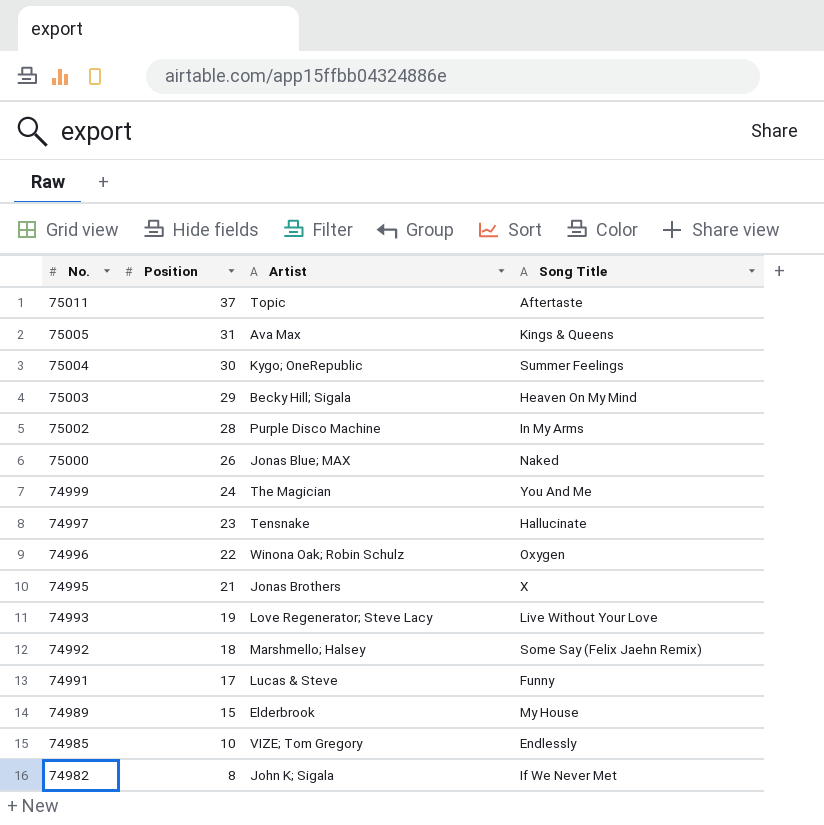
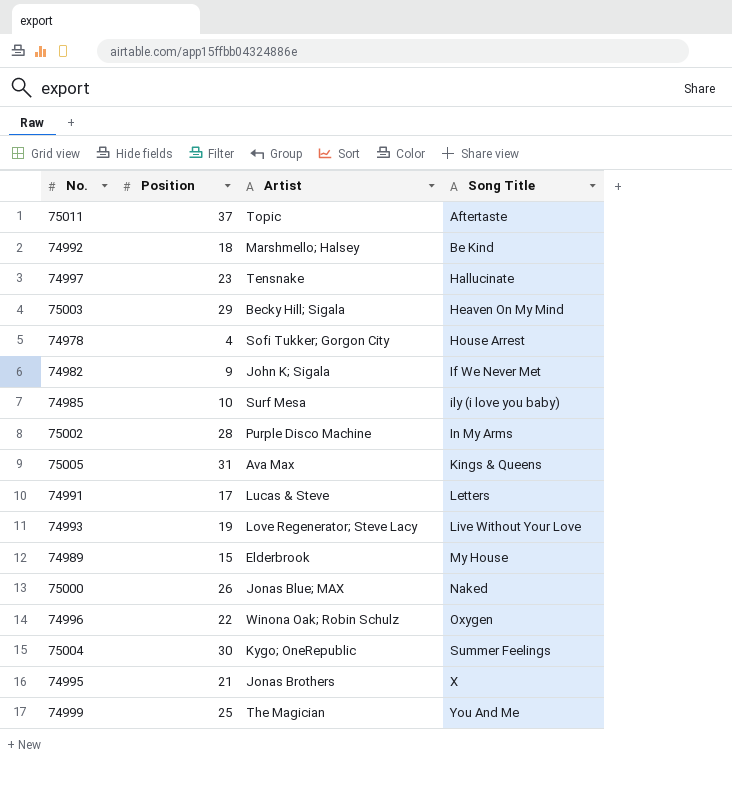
row order: No. descending -> Song Title ascending
74992 | Song Title: Some Say (Felix Jaehn Remix) -> Be Kind
row 74978: none -> 4 | Sofi Tukker; Gorgon City | House Arrest
74982 | Position: 8 -> 9
74985 | Artist: VIZE; Tom Gregory -> Surf Mesa
74985 | Song Title: Endlessly -> ily (i love you baby)
74991 | Song Title: Funny -> Letters
74999 | Position: 24 -> 25

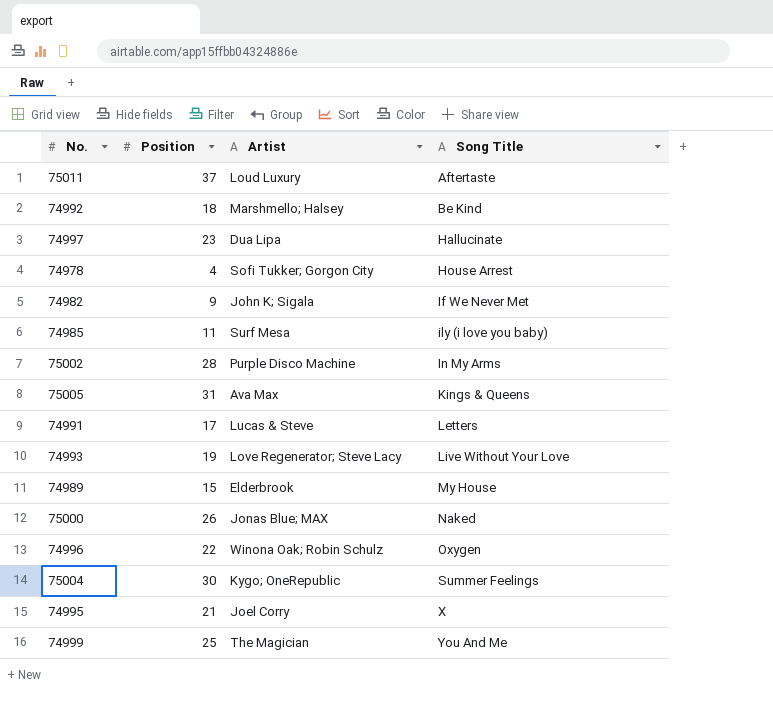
row 75003: 29 | Becky Hill; Sigala | Heaven On My Mind -> none
75011 | Artist: Topic -> Loud Luxury
74997 | Artist: Tensnake -> Dua Lipa
74985 | Position: 10 -> 11
74995 | Artist: Jonas Brothers -> Joel Corry

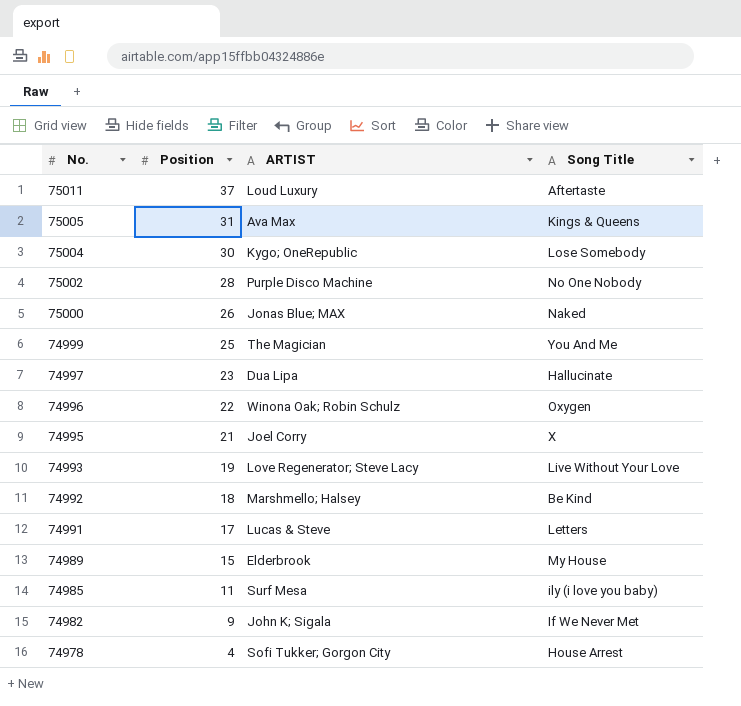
row order: Song Title ascending -> No. descending
column name: Artist -> ARTIST
75004 | Song Title: Summer Feelings -> Lose Somebody
75002 | Song Title: In My Arms -> No One Nobody

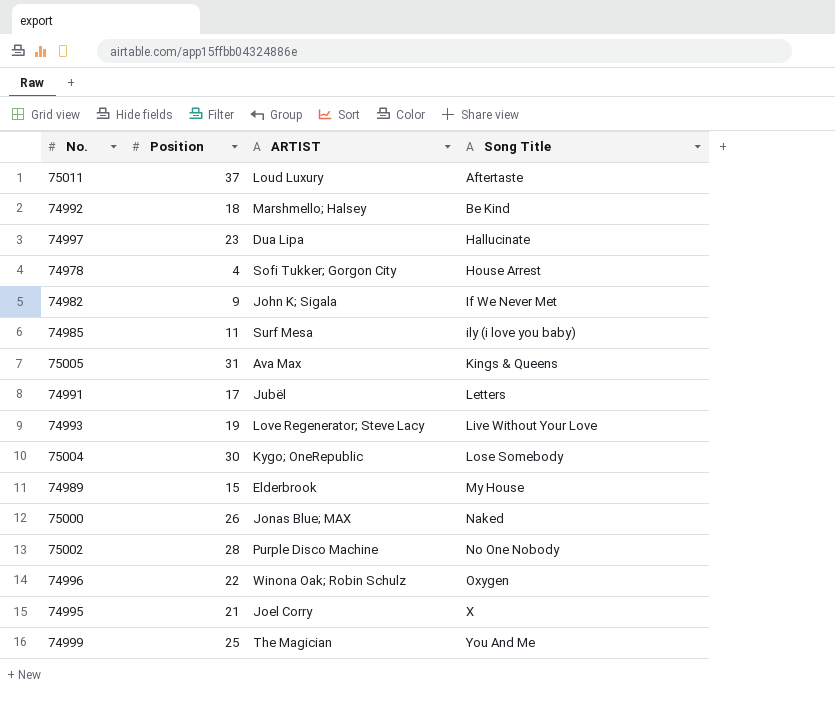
row order: No. descending -> Song Title ascending
74991 | ARTIST: Lucas & Steve -> Jubël

